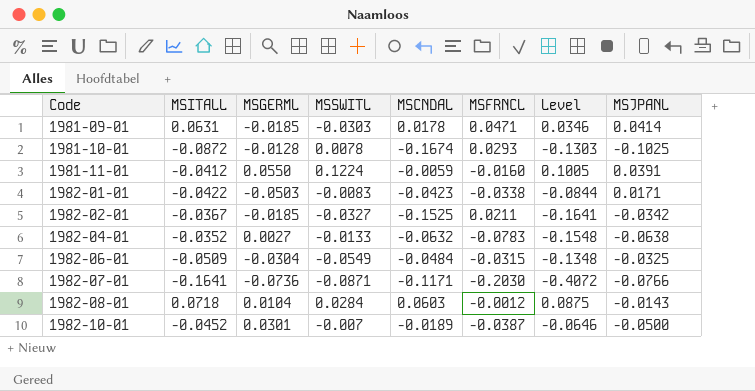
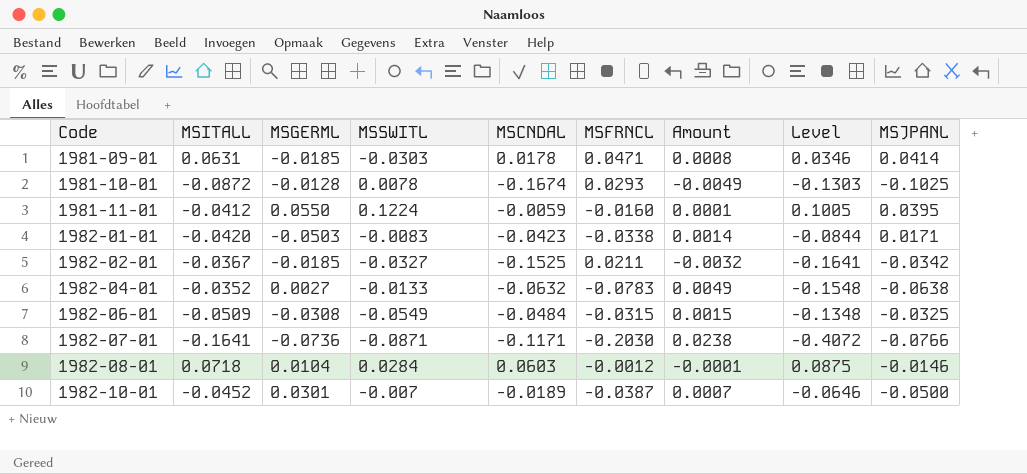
column Amount | formula: none -> [MSCNDAL] * [MSFRNCL]
1981-11-01 | MSJPANL: 0.0391 -> 0.0395
1982-01-01 | MSITALL: -0.0422 -> -0.0420
1982-06-01 | MSGERML: -0.0304 -> -0.0308
1982-08-01 | MSJPANL: -0.0143 -> -0.0146

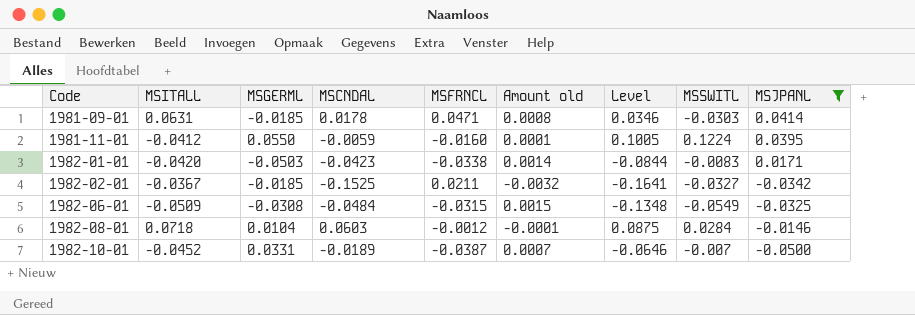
filter: none -> MSJPANL >= -0.0500
column name: Amount -> Amount old
column MSSWITL | position: 4 -> 8
1982-10-01 | MSGERML: 0.0301 -> 0.0331

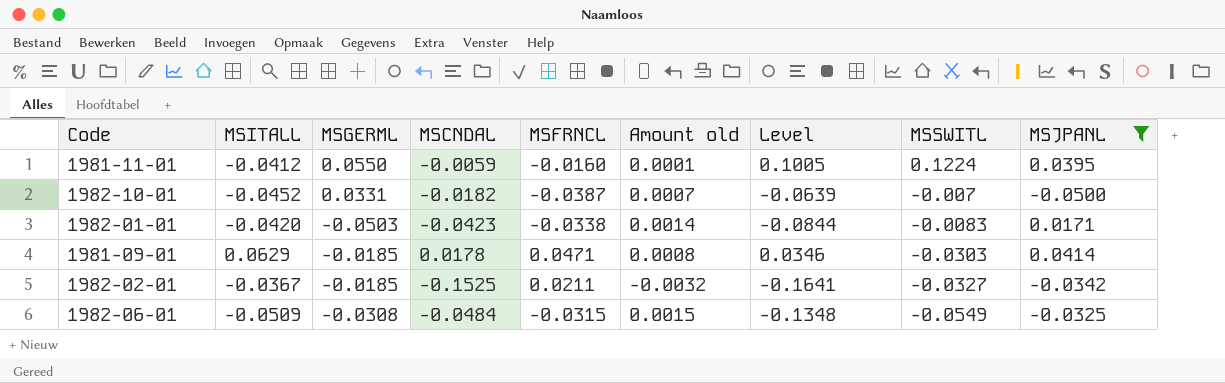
row order: Code ascending -> MSSWITL descending
row 1982-08-01: 0.0718 | 0.0104 | 0.0603 | -0.0012 | -0.0001 | 0.0875 | 0.0284 | -0.0146 -> none
1982-10-01 | MSCNDAL: -0.0189 -> -0.0182
1982-10-01 | Level: -0.0646 -> -0.0639
1981-09-01 | MSITALL: 0.0631 -> 0.0629

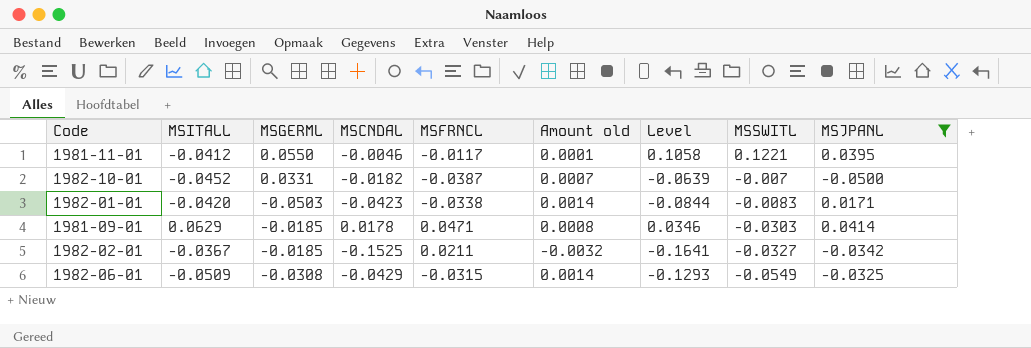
1981-11-01 | MSCNDAL: -0.0059 -> -0.0046
1981-11-01 | MSFRNCL: -0.0160 -> -0.0117
1981-11-01 | Level: 0.1005 -> 0.1058
1981-11-01 | MSSWITL: 0.1224 -> 0.1221
1982-06-01 | MSCNDAL: -0.0484 -> -0.0429
1982-06-01 | Amount old: 0.0015 -> 0.0014
1982-06-01 | Level: -0.1348 -> -0.1293

